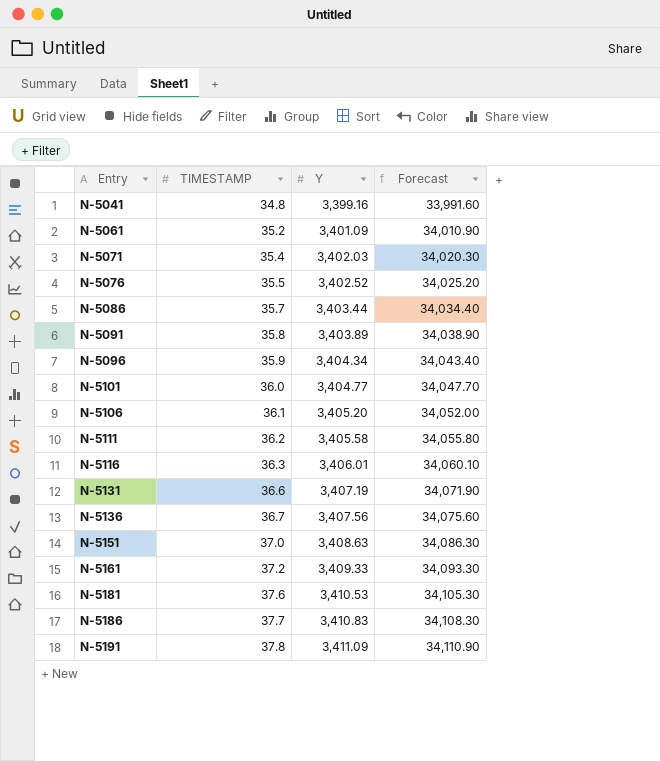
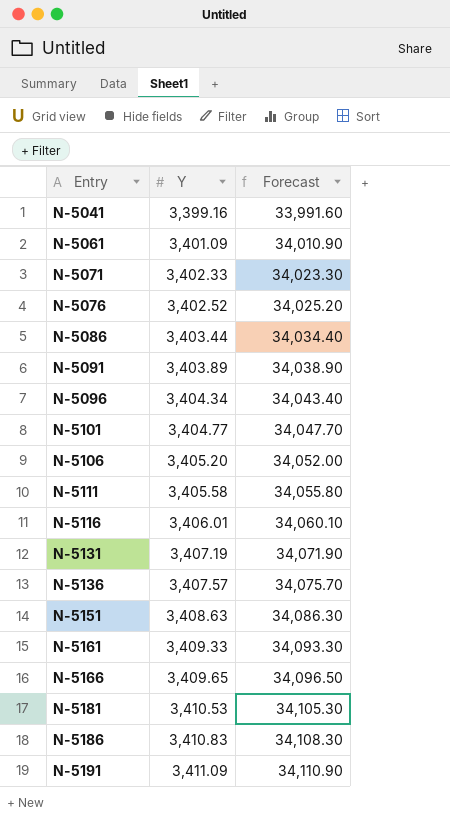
column TIMESTAMP | position: 2 -> none
N-5071 | Y: 3,402.03 -> 3,402.33
N-5071 | Forecast: 34,020.30 -> 34,023.30
N-5136 | Y: 3,407.56 -> 3,407.57
N-5136 | Forecast: 34,075.60 -> 34,075.70
row N-5166: none -> 3,409.65 | 34,096.50

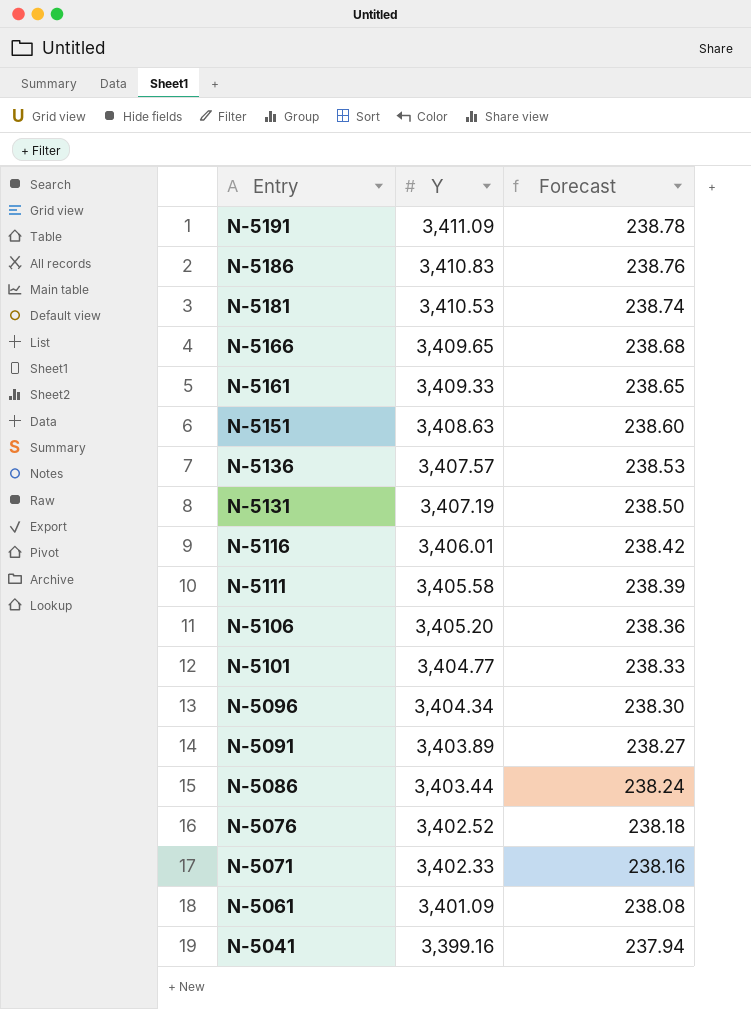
row order: Entry ascending -> Entry descending
column Forecast | formula: [Y] * 10 -> [Y] * 0.07

